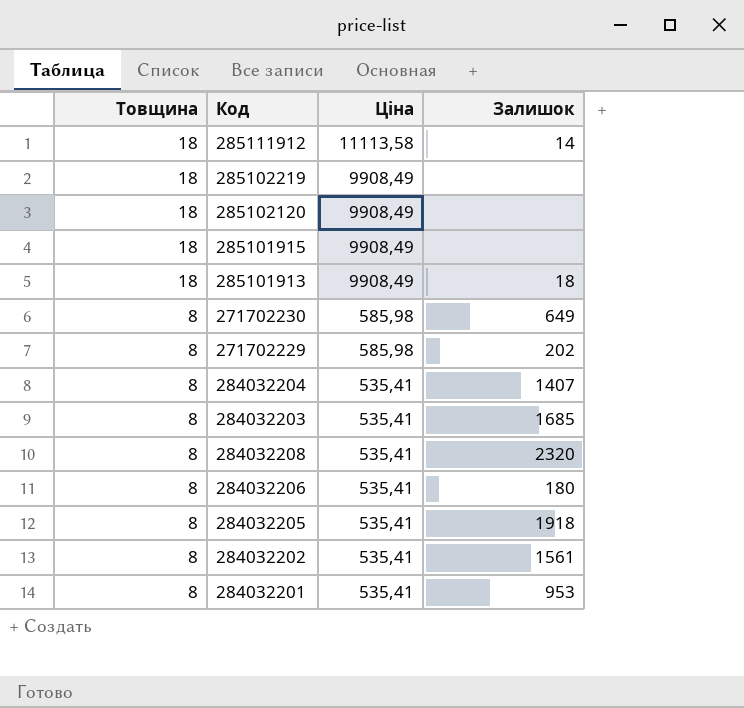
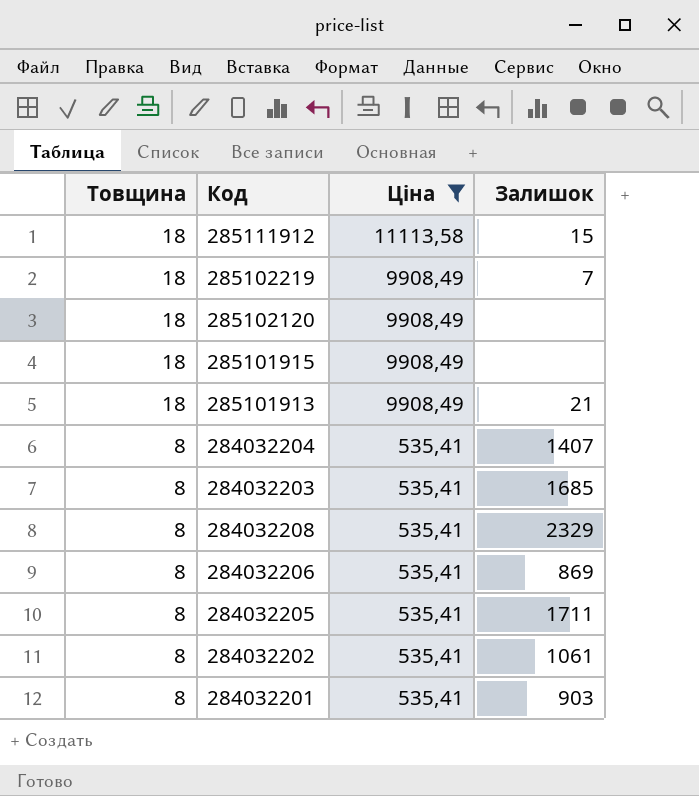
filter: none -> Ціна != 585,98
285111912 | Залишок: 14 -> 15
285102219 | Залишок: none -> 7
285101913 | Залишок: 18 -> 21
284032208 | Залишок: 2320 -> 2329
284032206 | Залишок: 180 -> 869
284032205 | Залишок: 1918 -> 1711
284032202 | Залишок: 1561 -> 1061
284032201 | Залишок: 953 -> 903

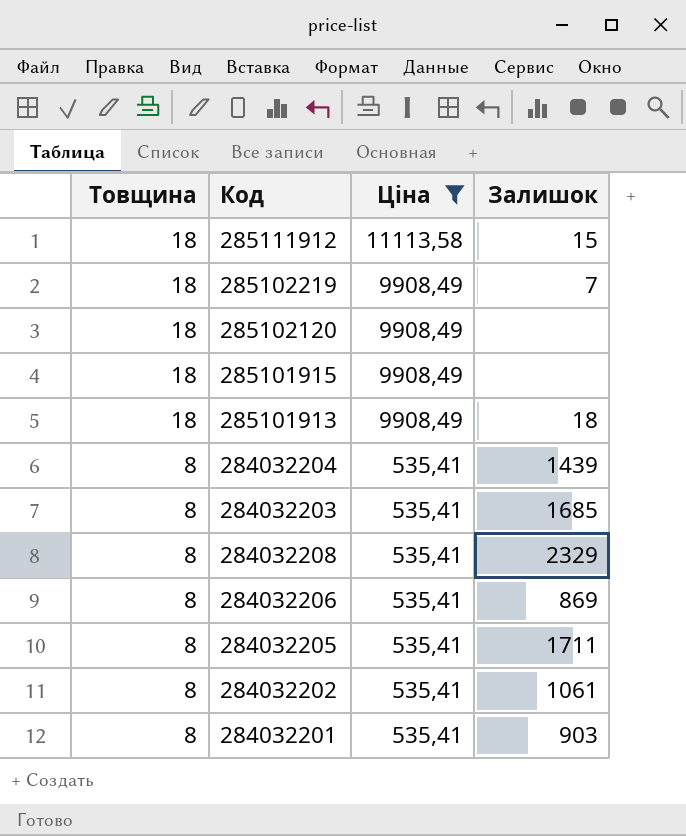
285101913 | Залишок: 21 -> 18
284032204 | Залишок: 1407 -> 1439

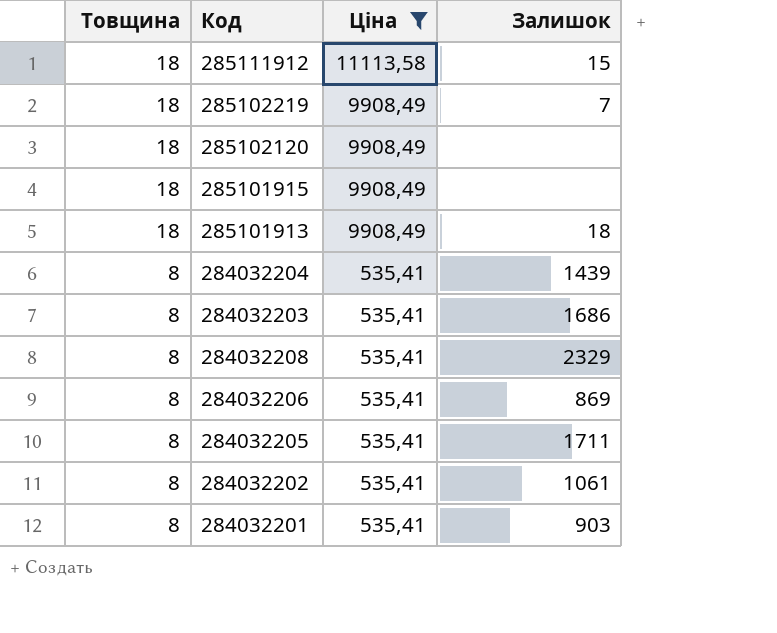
284032203 | Залишок: 1685 -> 1686

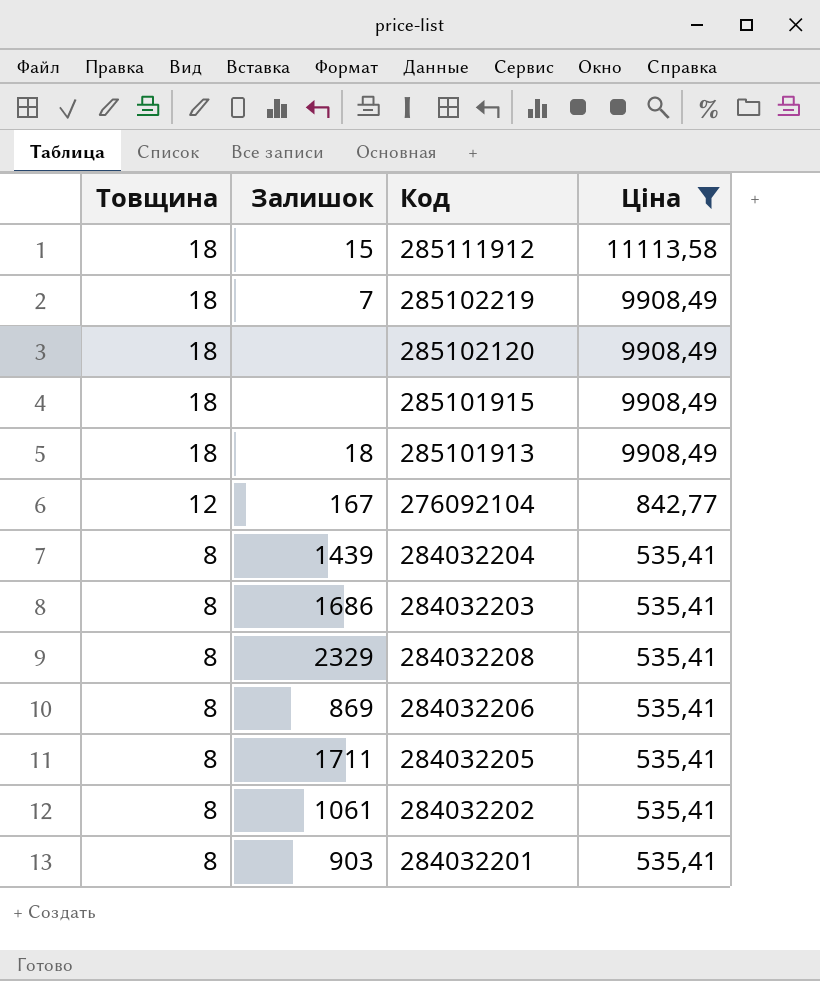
column Залишок | position: 4 -> 2
row 276092104: none -> 12 | 167 | 842,77

